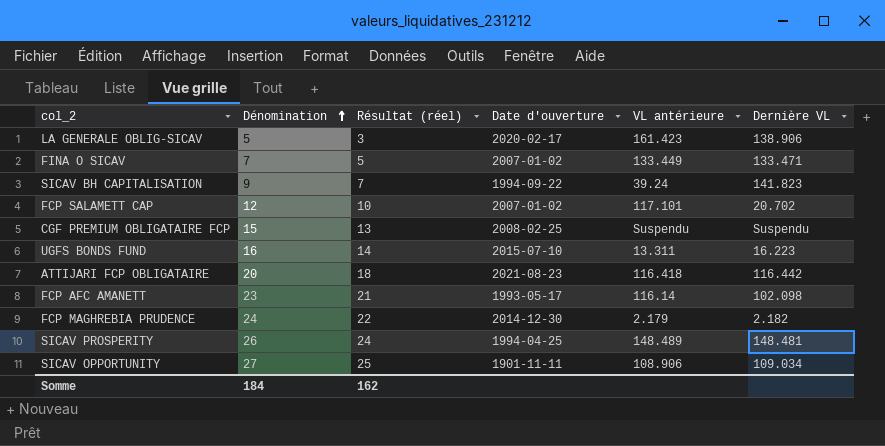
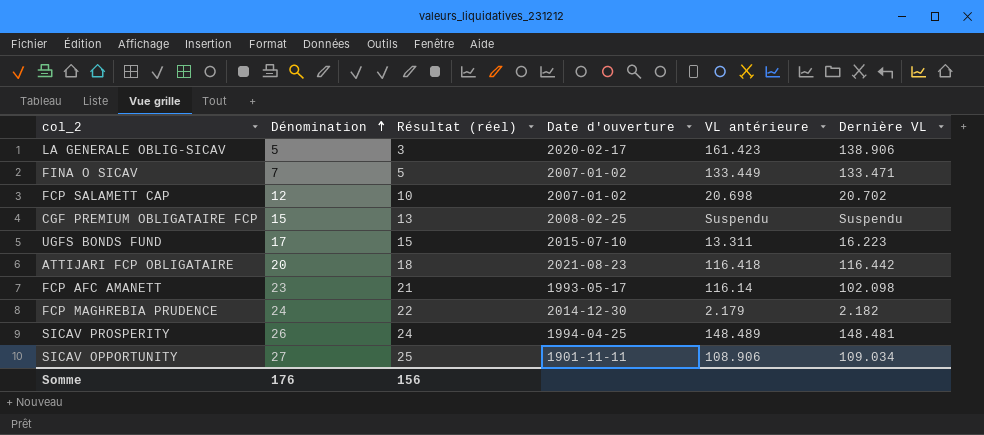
row SICAV BH CAPITALISATION: 9 | 7 | 1994-09-22 | 39.24 | 141.823 -> none
FCP SALAMETT CAP | VL antérieure: 117.101 -> 20.698
UGFS BONDS FUND | Dénomination: 16 -> 17
UGFS BONDS FUND | Résultat (réel): 14 -> 15
Somme | Dénomination: 184 -> 176
Somme | Résultat (réel): 162 -> 156

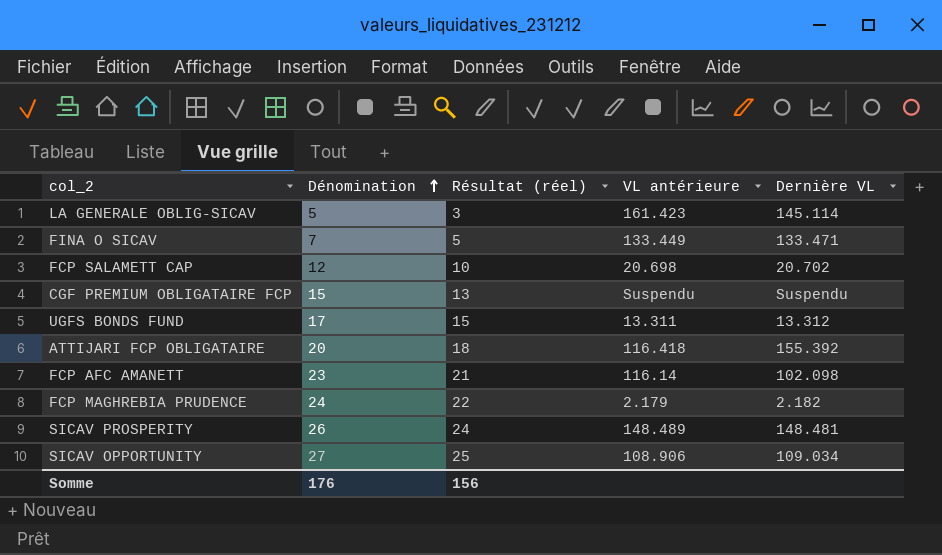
column Date d'ouverture | position: 4 -> none
LA GENERALE OBLIG-SICAV | Dernière VL: 138.906 -> 145.114
UGFS BONDS FUND | Dernière VL: 16.223 -> 13.312
ATTIJARI FCP OBLIGATAIRE | Dernière VL: 116.442 -> 155.392

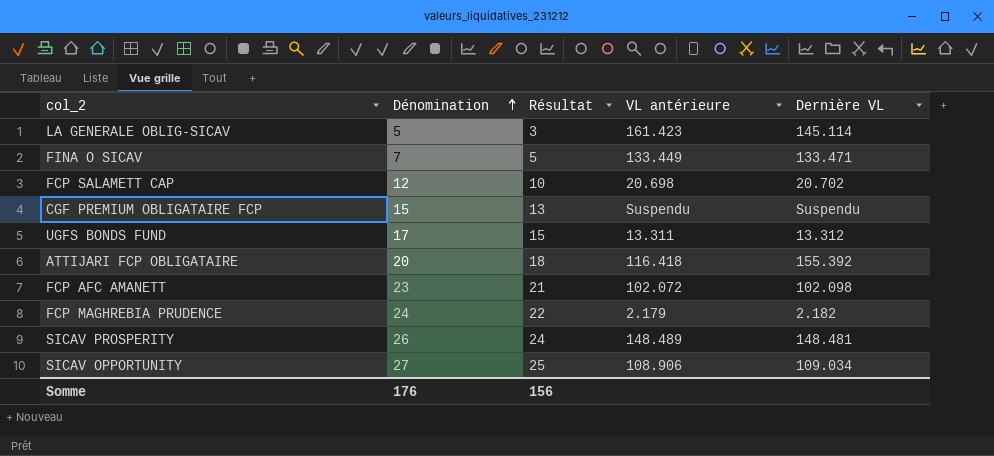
column name: Résultat (réel) -> Résultat
FCP AFC AMANETT | VL antérieure: 116.14 -> 102.072

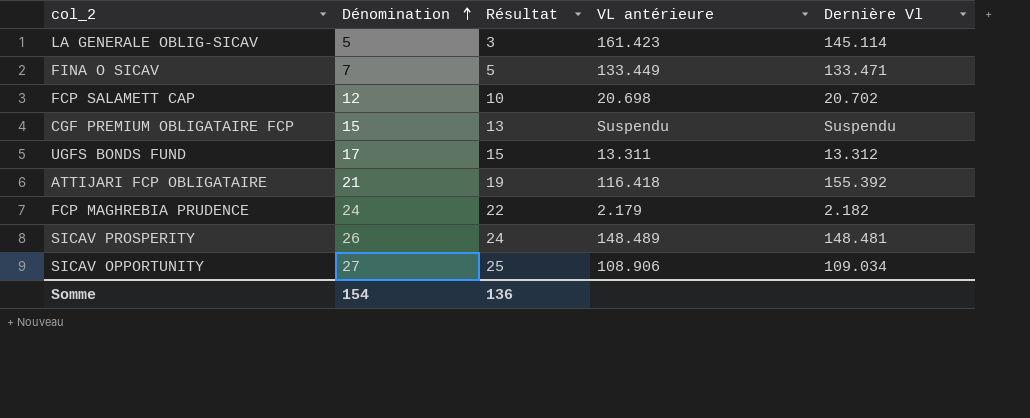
column name: Dernière VL -> Dernière Vl
row FCP AFC AMANETT: 23 | 21 | 102.072 | 102.098 -> none
ATTIJARI FCP OBLIGATAIRE | Dénomination: 20 -> 21
ATTIJARI FCP OBLIGATAIRE | Résultat: 18 -> 19
Somme | Dénomination: 176 -> 154
Somme | Résultat: 156 -> 136

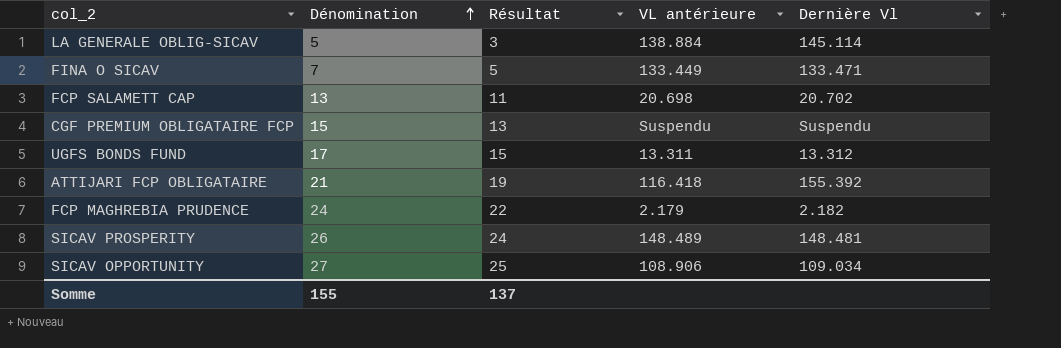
LA GENERALE OBLIG-SICAV | VL antérieure: 161.423 -> 138.884
FCP SALAMETT CAP | Dénomination: 12 -> 13
FCP SALAMETT CAP | Résultat: 10 -> 11
Somme | Dénomination: 154 -> 155
Somme | Résultat: 136 -> 137

